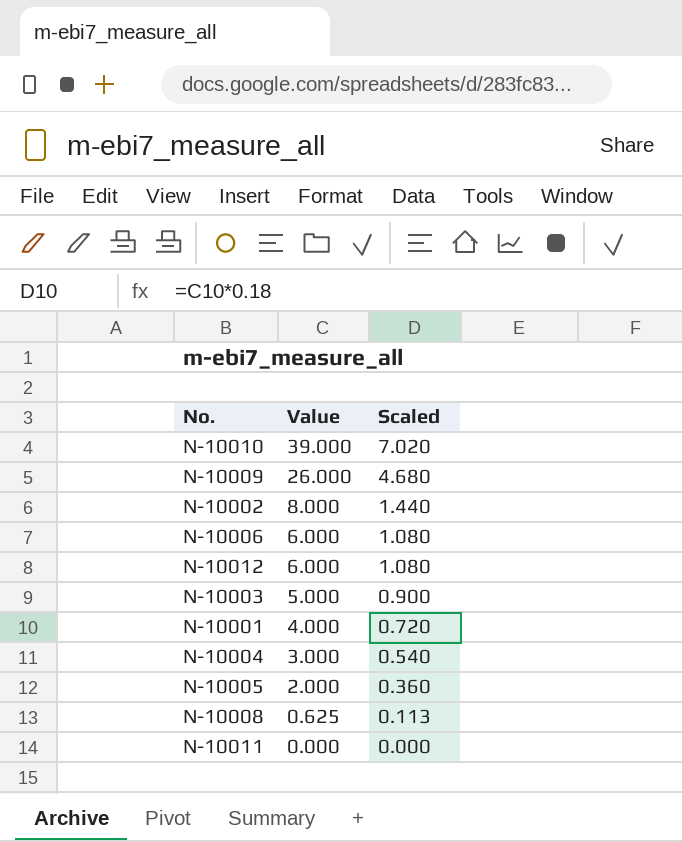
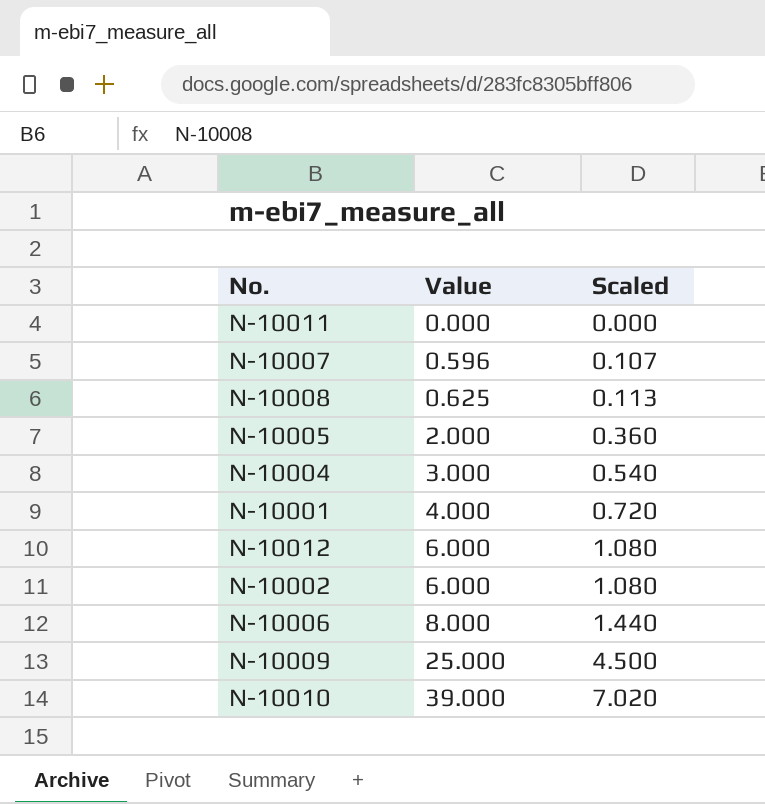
row order: Value descending -> Value ascending
row N-10003: 5.000 | 0.900 -> none
row N-10007: none -> 0.596 | 0.107
N-10002 | Value: 8.000 -> 6.000
N-10002 | Scaled: 1.440 -> 1.080
N-10006 | Value: 6.000 -> 8.000
N-10006 | Scaled: 1.080 -> 1.440
N-10009 | Value: 26.000 -> 25.000
N-10009 | Scaled: 4.680 -> 4.500

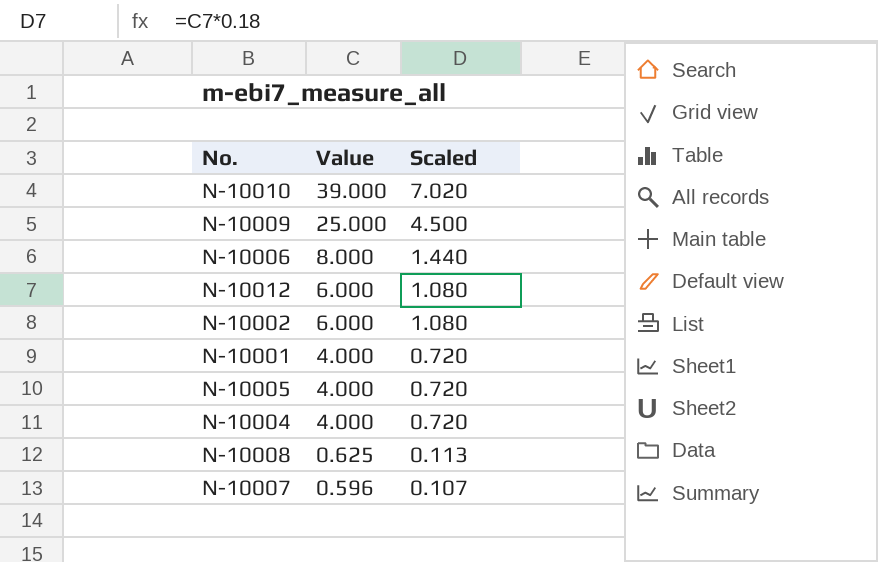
row order: Value ascending -> Value descending
row N-10011: 0.000 | 0.000 -> none
N-10005 | Value: 2.000 -> 4.000
N-10005 | Scaled: 0.360 -> 0.720
N-10004 | Value: 3.000 -> 4.000
N-10004 | Scaled: 0.540 -> 0.720

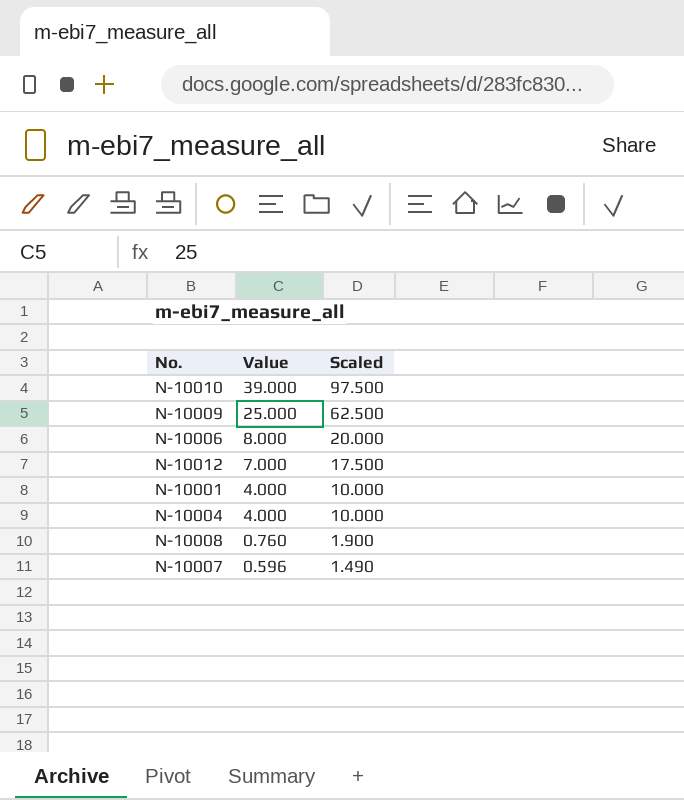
column Scaled | formula: [Value] * 0.18 -> [Value] * 2.5
row N-10002: 6.000 | 1.080 -> none
row N-10005: 4.000 | 0.720 -> none
N-10012 | Value: 6.000 -> 7.000
N-10008 | Value: 0.625 -> 0.760

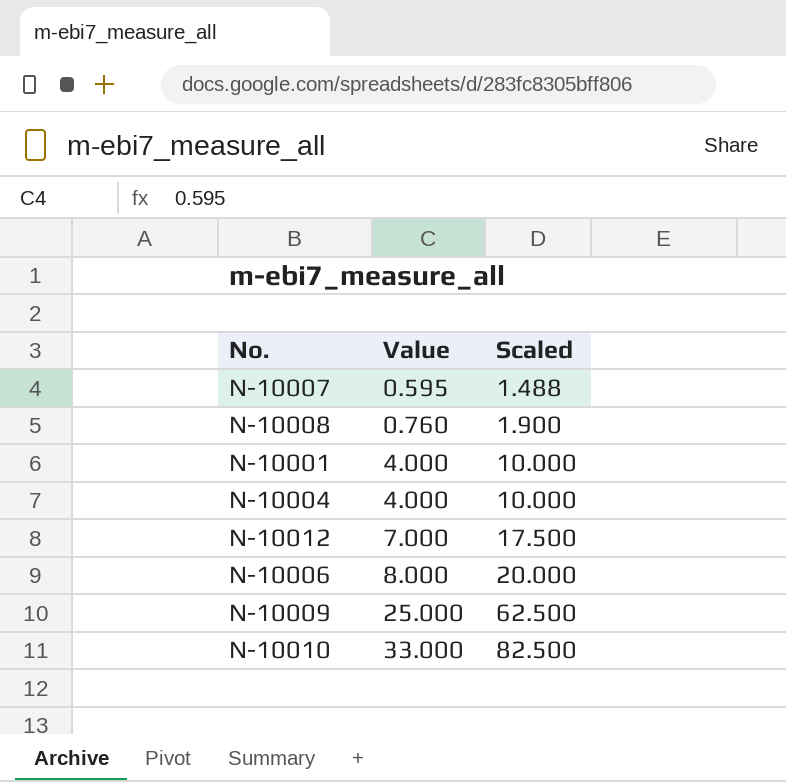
row order: Value descending -> Value ascending
N-10007 | Value: 0.596 -> 0.595
N-10007 | Scaled: 1.490 -> 1.488
N-10010 | Value: 39.000 -> 33.000
N-10010 | Scaled: 97.500 -> 82.500

